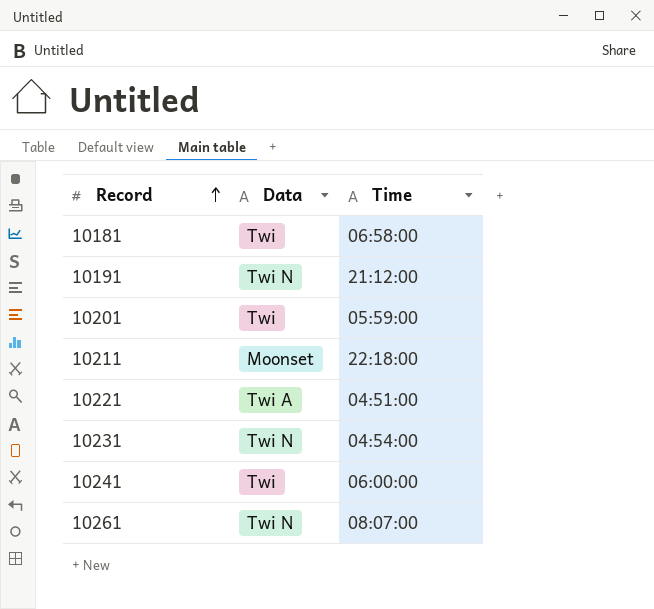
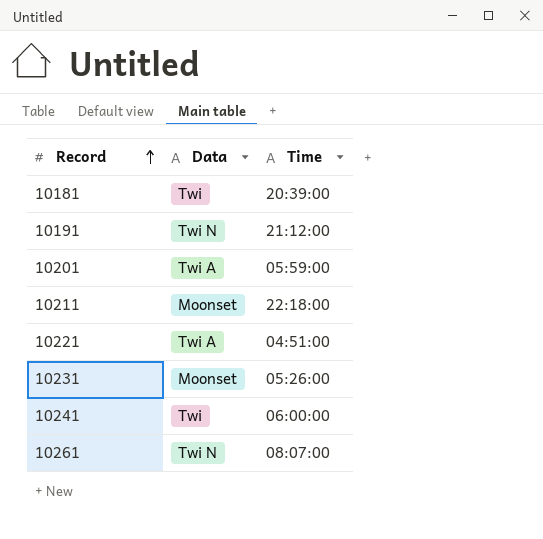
10181 | Time: 06:58:00 -> 20:39:00
10201 | Data: Twi -> Twi A
10231 | Data: Twi N -> Moonset
10231 | Time: 04:54:00 -> 05:26:00

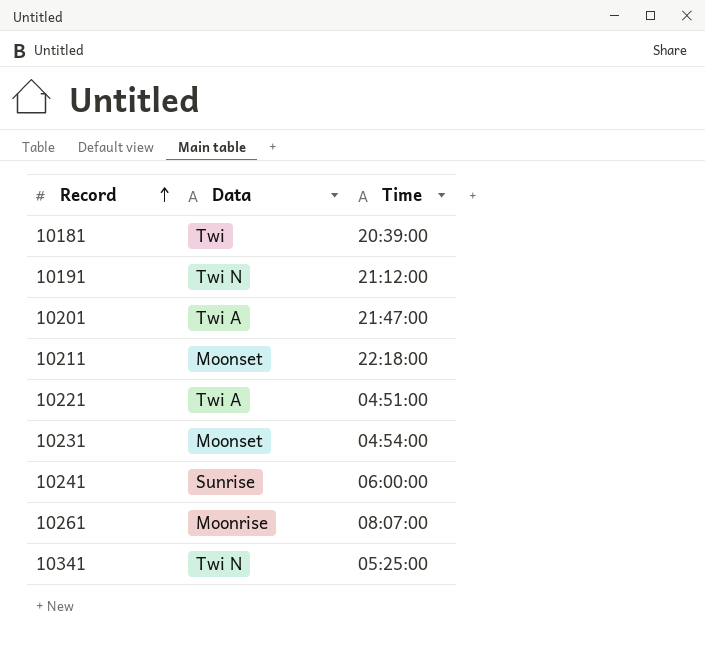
10201 | Time: 05:59:00 -> 21:47:00
10231 | Time: 05:26:00 -> 04:54:00
10241 | Data: Twi -> Sunrise
10261 | Data: Twi N -> Moonrise
row 10341: none -> Twi N | 05:25:00

